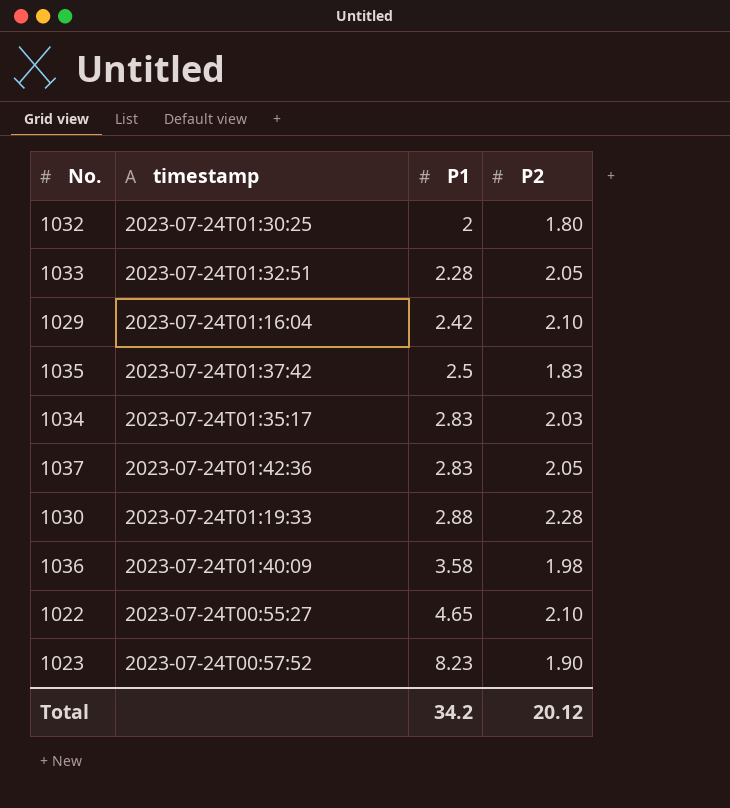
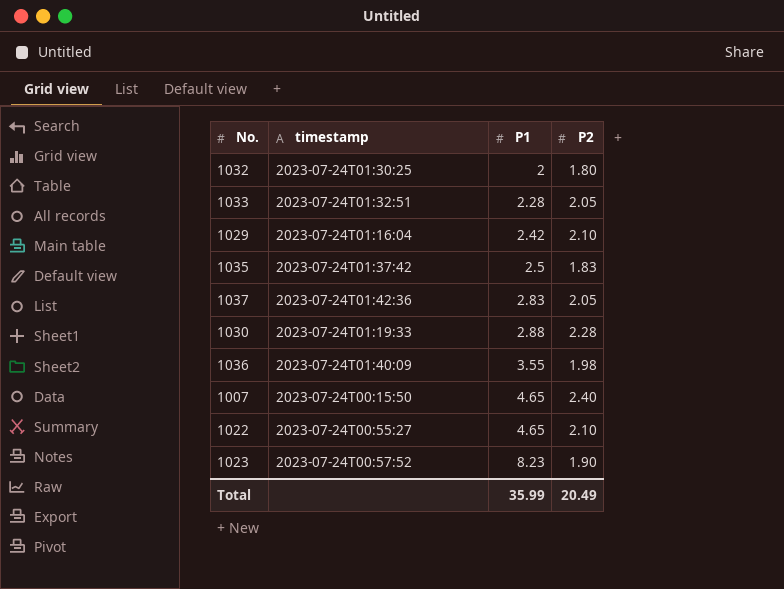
row 1034: 2023-07-24T01:35:17 | 2.83 | 2.03 -> none
1036 | P1: 3.58 -> 3.55
row 1007: none -> 2023-07-24T00:15:50 | 4.65 | 2.40
Total | P1: 34.2 -> 35.99
Total | P2: 20.12 -> 20.49

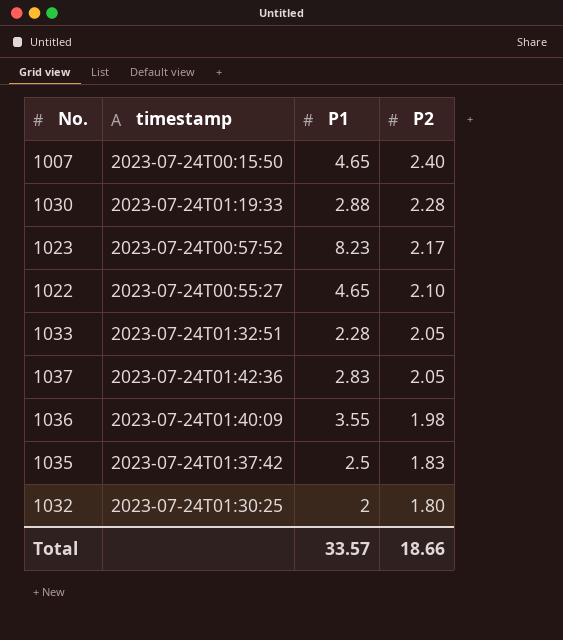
row order: P1 ascending -> P2 descending
row 1029: 2023-07-24T01:16:04 | 2.42 | 2.10 -> none
1023 | P2: 1.90 -> 2.17
Total | P1: 35.99 -> 33.57
Total | P2: 20.49 -> 18.66

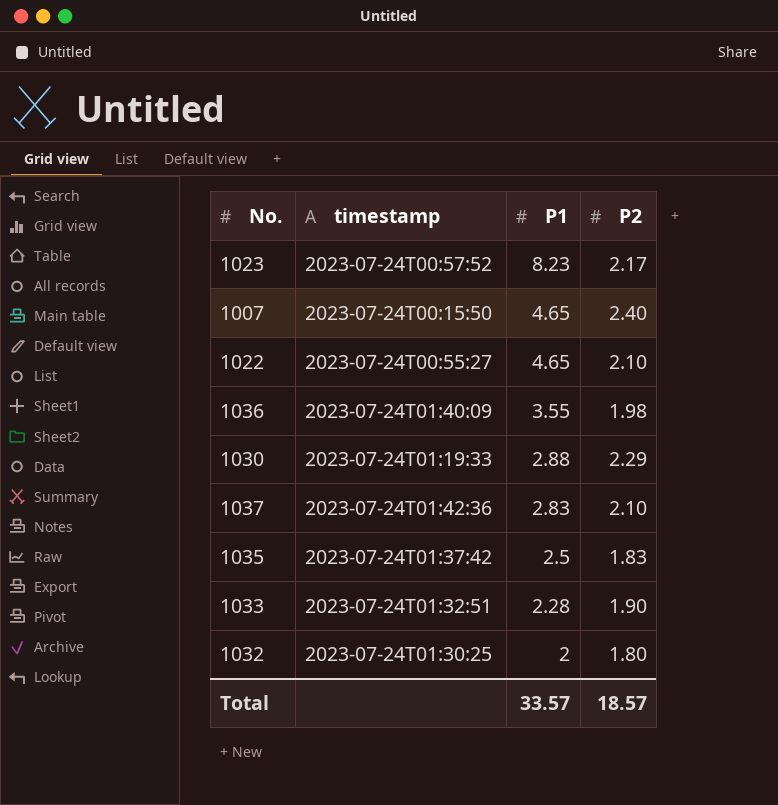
row order: P2 descending -> P1 descending
1030 | P2: 2.28 -> 2.29
1037 | P2: 2.05 -> 2.10
1033 | P2: 2.05 -> 1.90
Total | P2: 18.66 -> 18.57

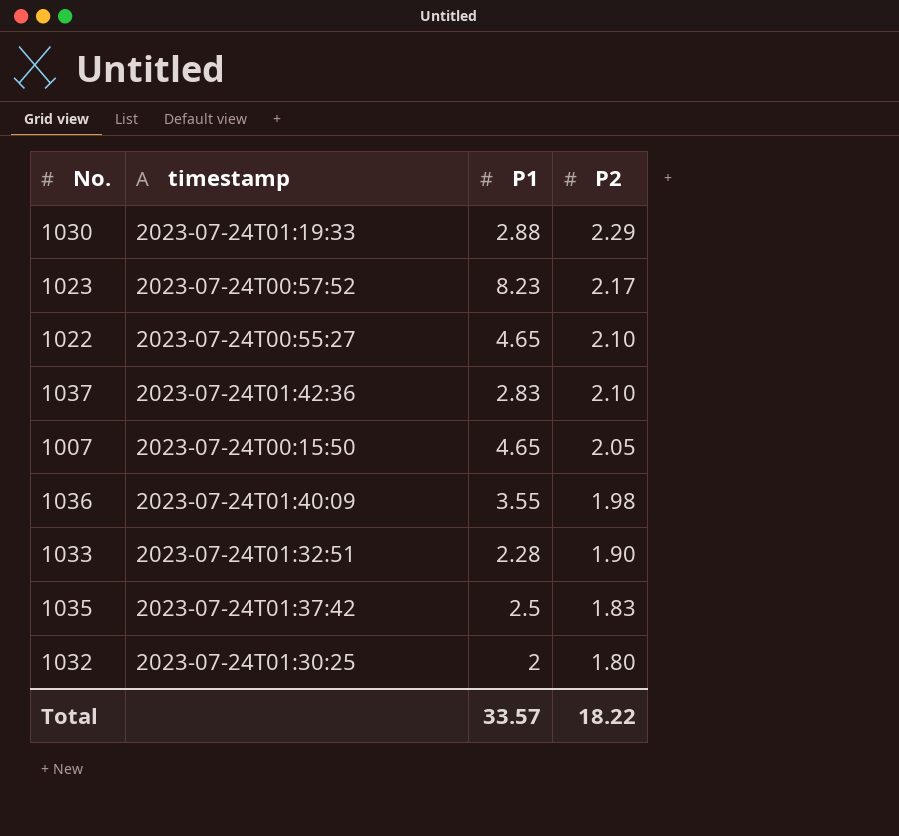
row order: P1 descending -> P2 descending
1007 | P2: 2.40 -> 2.05
Total | P2: 18.57 -> 18.22

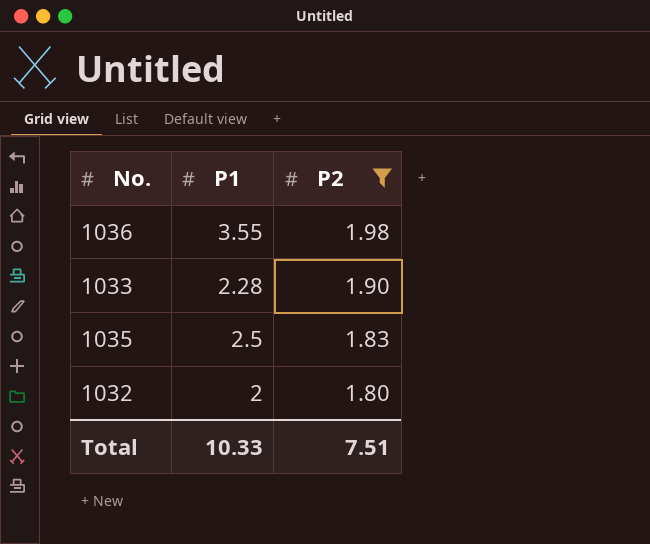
filter: none -> P2 <= 1.98
column timestamp | position: 2 -> none
Total | P1: 33.57 -> 10.33
Total | P2: 18.22 -> 7.51

